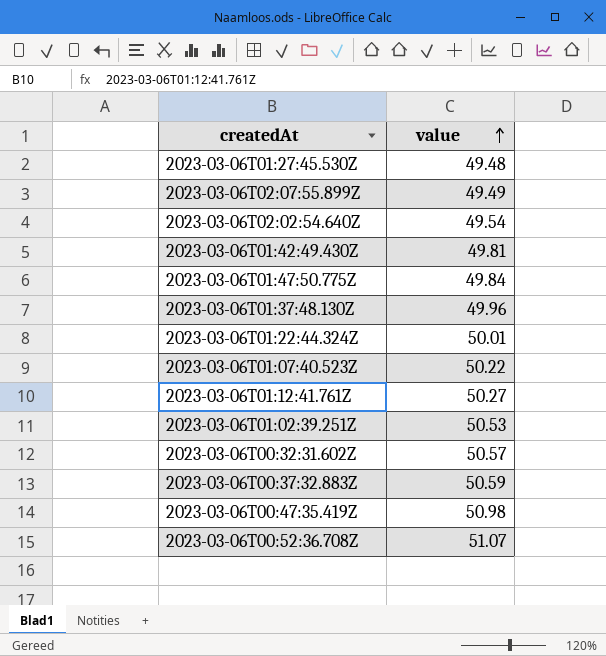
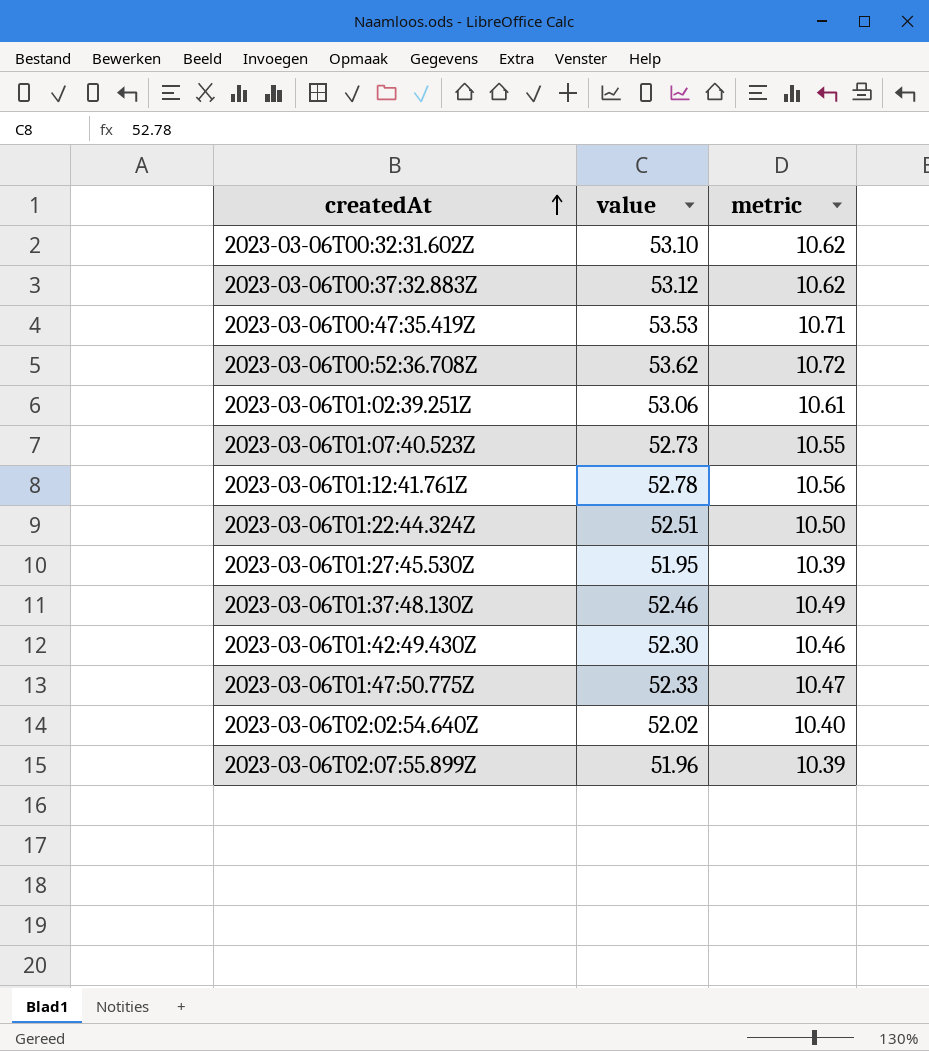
row order: value ascending -> createdAt ascending
column metric | formula: none -> [value] * 0.2
2023-03-06T00:32:31.602Z | value: 50.57 -> 53.10
2023-03-06T00:37:32.883Z | value: 50.59 -> 53.12
2023-03-06T00:47:35.419Z | value: 50.98 -> 53.53
2023-03-06T00:52:36.708Z | value: 51.07 -> 53.62
2023-03-06T01:02:39.251Z | value: 50.53 -> 53.06
2023-03-06T01:07:40.523Z | value: 50.22 -> 52.73
2023-03-06T01:12:41.761Z | value: 50.27 -> 52.78
2023-03-06T01:22:44.324Z | value: 50.01 -> 52.51
2023-03-06T01:27:45.530Z | value: 49.48 -> 51.95
2023-03-06T01:37:48.130Z | value: 49.96 -> 52.46
2023-03-06T01:42:49.430Z | value: 49.81 -> 52.30
2023-03-06T01:47:50.775Z | value: 49.84 -> 52.33
2023-03-06T02:02:54.640Z | value: 49.54 -> 52.02
2023-03-06T02:07:55.899Z | value: 49.49 -> 51.96

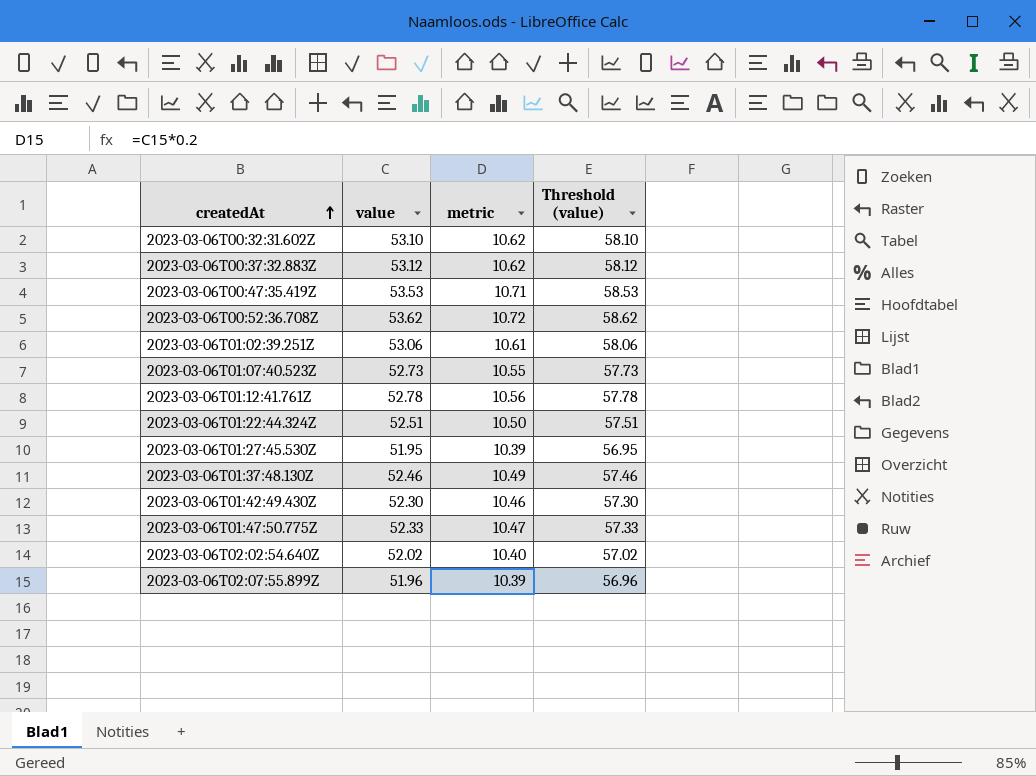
column Threshold (value) | formula: none -> [value] + 5

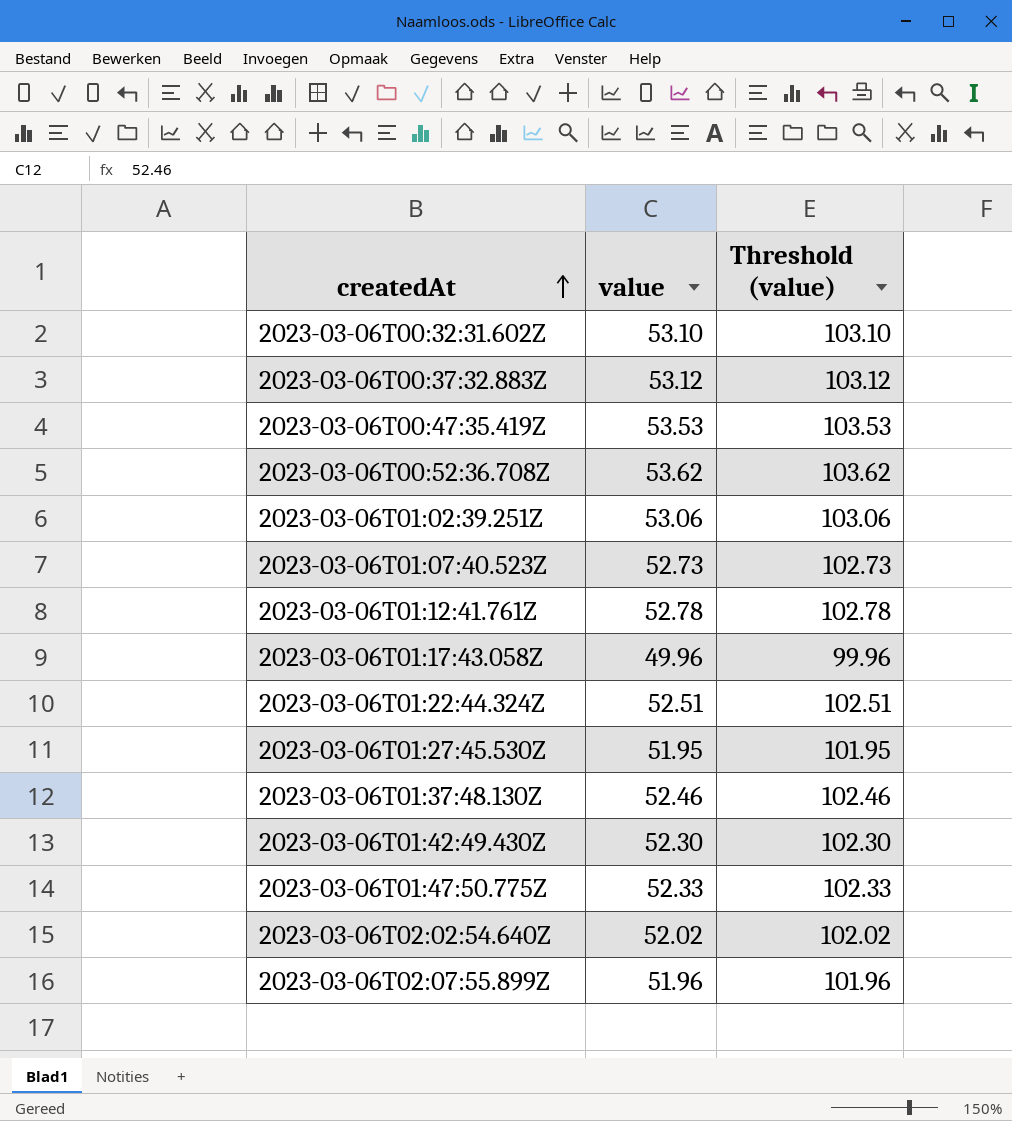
column metric | formula: [value] * 0.2 -> none
column Threshold (value) | formula: [value] + 5 -> [value] + 50
row 2023-03-06T01:17:43.058Z: none -> 49.96 | 99.96

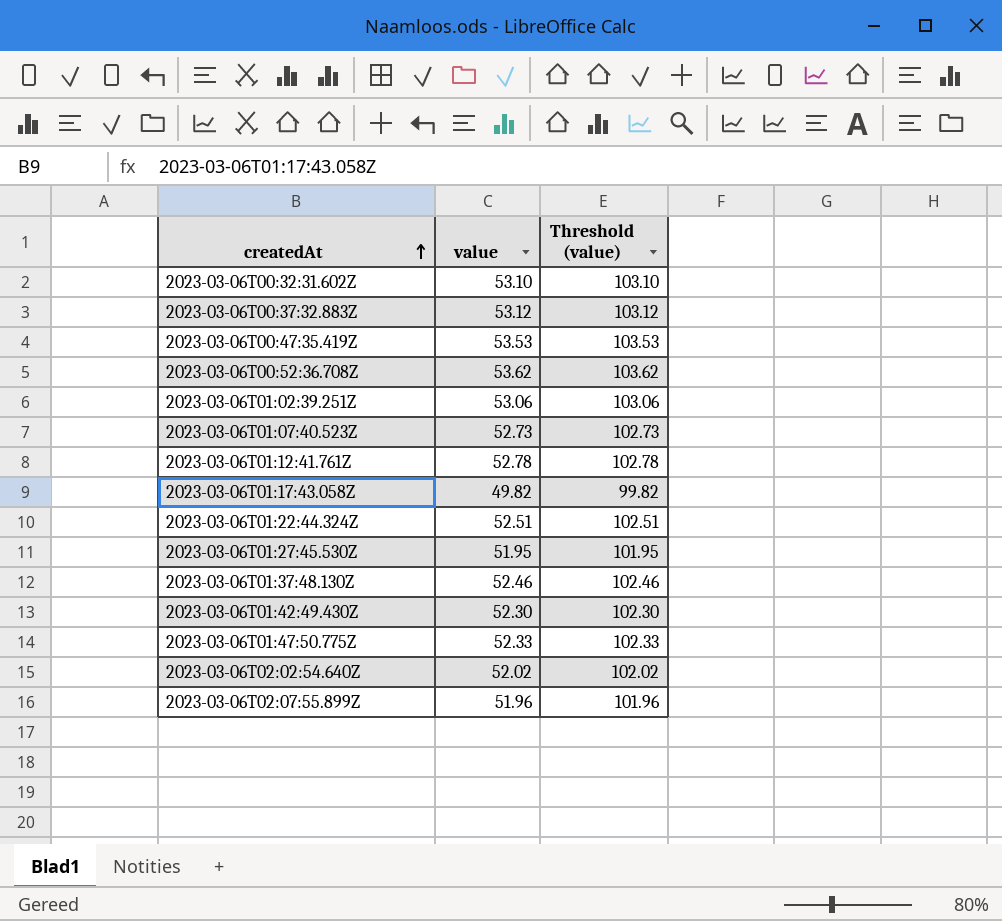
2023-03-06T01:17:43.058Z | value: 49.96 -> 49.82
2023-03-06T01:17:43.058Z | Threshold (value): 99.96 -> 99.82

